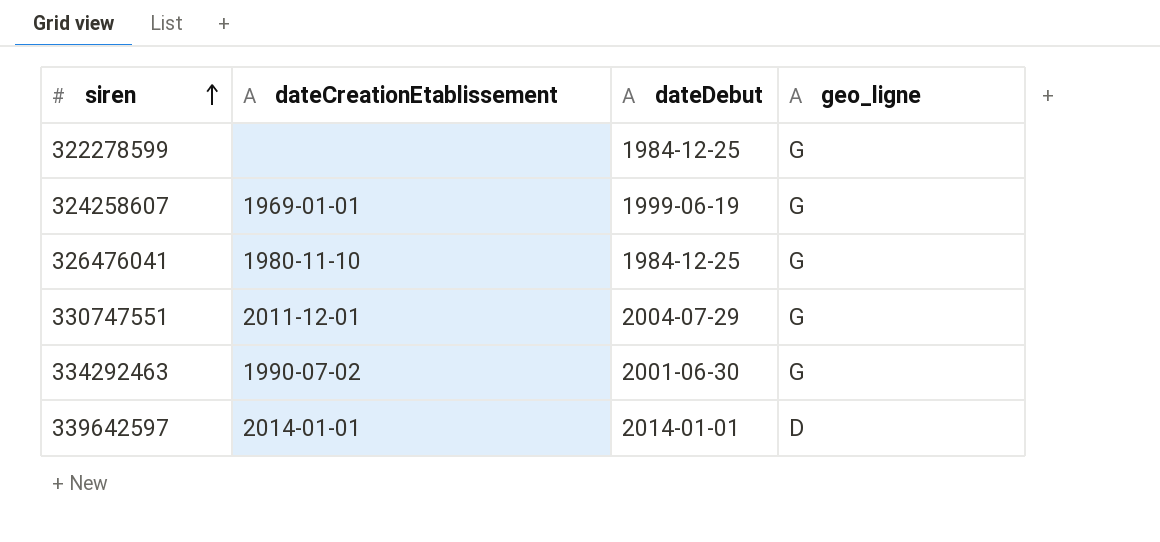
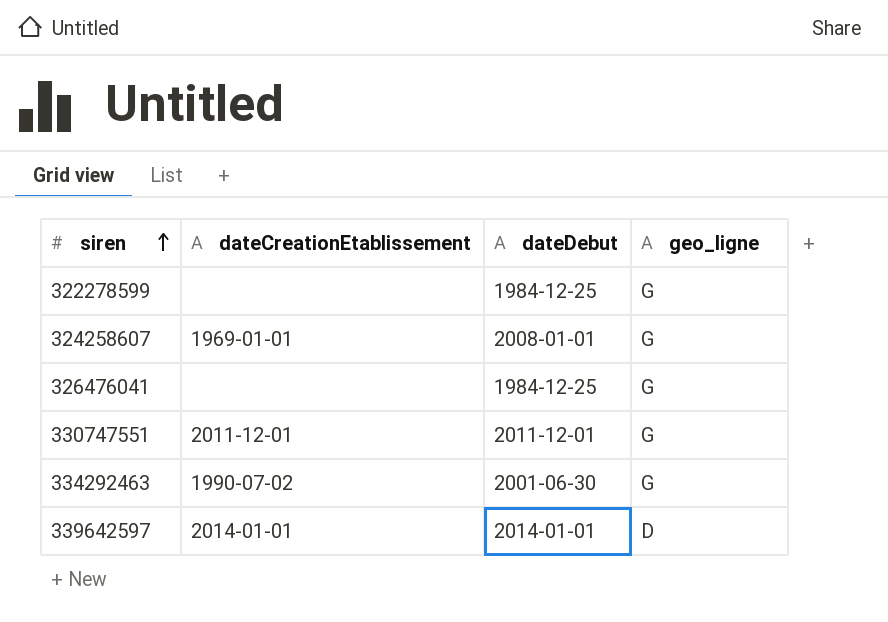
324258607 | dateDebut: 1999-06-19 -> 2008-01-01
326476041 | dateCreationEtablissement: 1980-11-10 -> none
330747551 | dateDebut: 2004-07-29 -> 2011-12-01

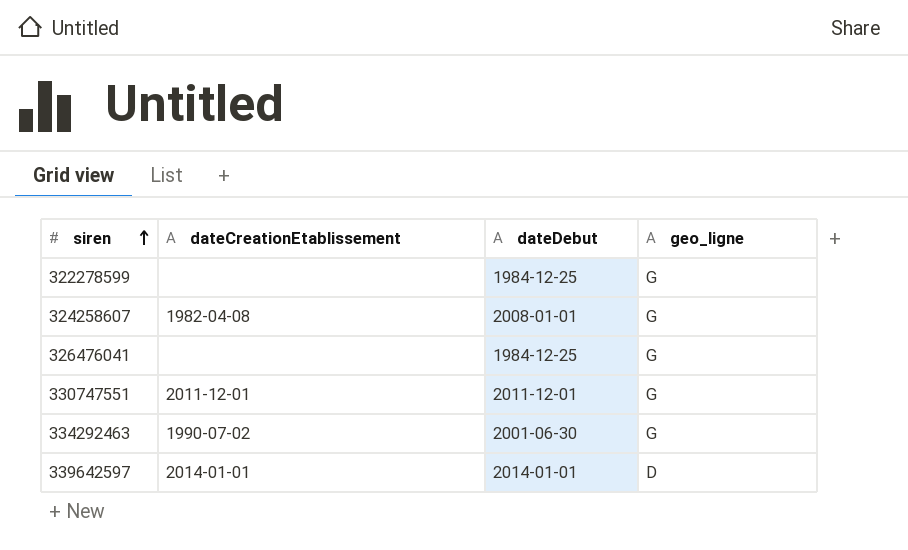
324258607 | dateCreationEtablissement: 1969-01-01 -> 1982-04-08

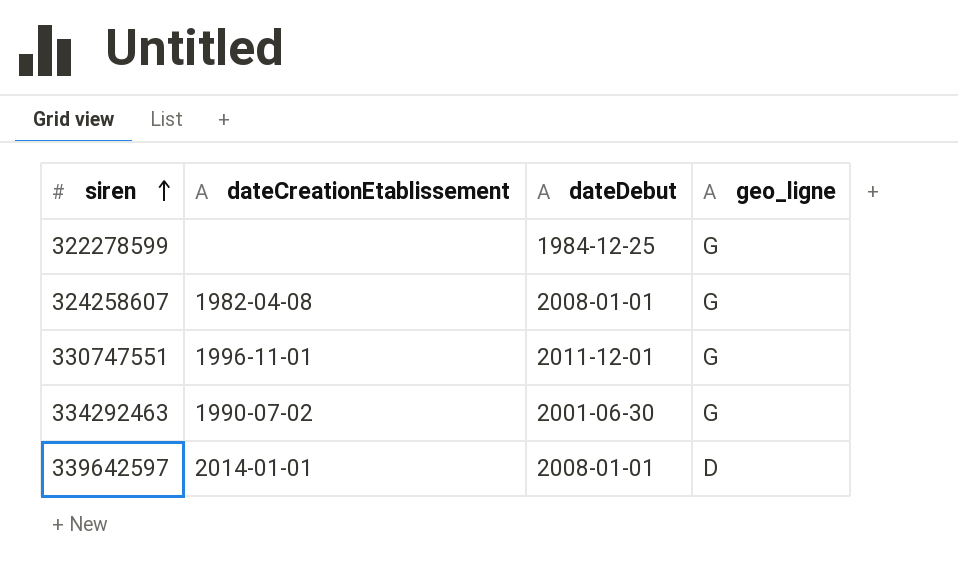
row 326476041: none | 1984-12-25 | G -> none
330747551 | dateCreationEtablissement: 2011-12-01 -> 1996-11-01
339642597 | dateDebut: 2014-01-01 -> 2008-01-01

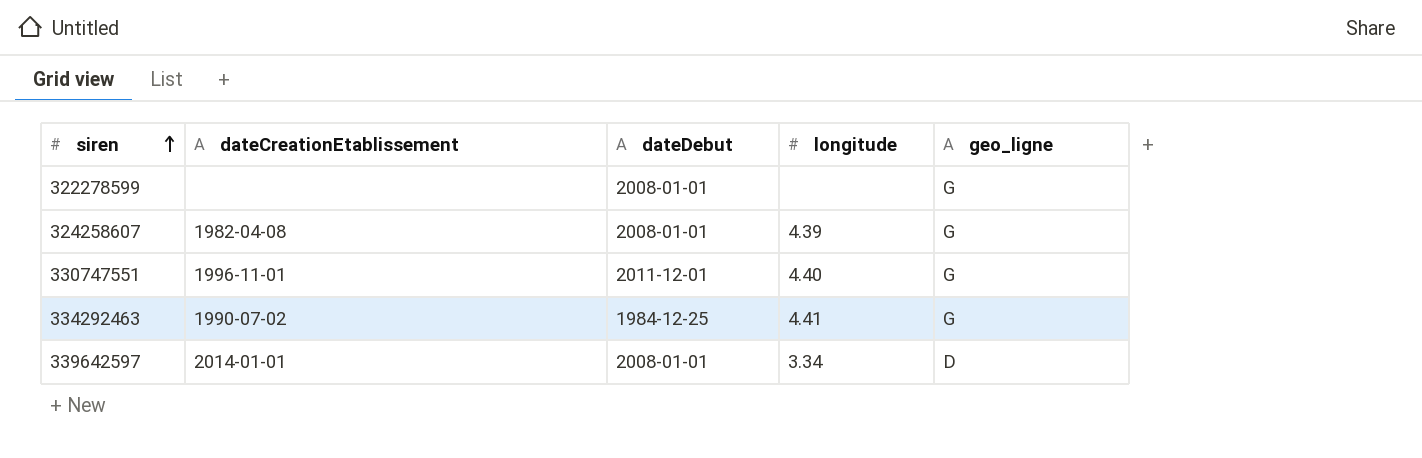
column longitude | position: none -> 4
322278599 | dateDebut: 1984-12-25 -> 2008-01-01
334292463 | dateDebut: 2001-06-30 -> 1984-12-25

